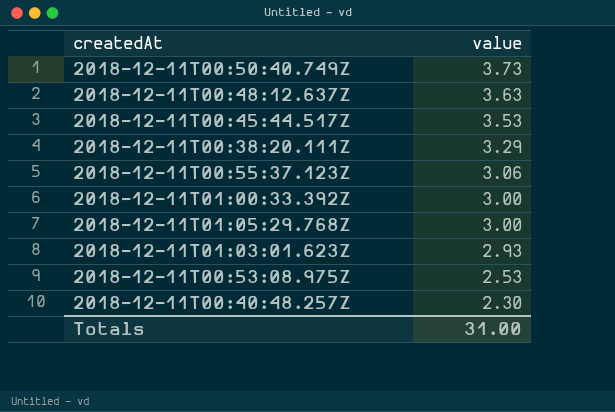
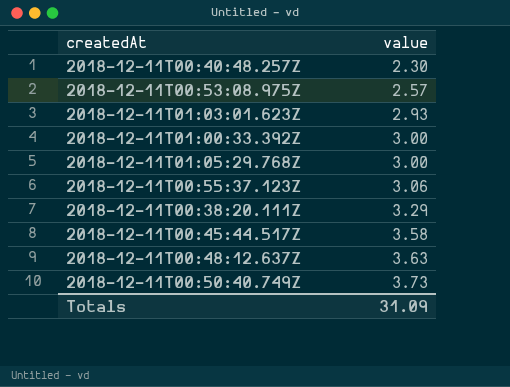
row order: value descending -> value ascending
2018-12-11T00:53:08.975Z | value: 2.53 -> 2.57
2018-12-11T00:45:44.517Z | value: 3.53 -> 3.58
Totals | value: 31.00 -> 31.09

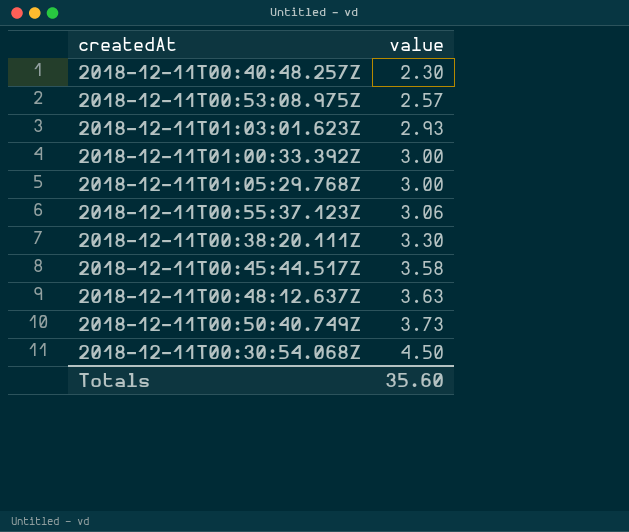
2018-12-11T00:38:20.111Z | value: 3.29 -> 3.30
row 2018-12-11T00:30:54.068Z: none -> 4.50
Totals | value: 31.09 -> 35.60

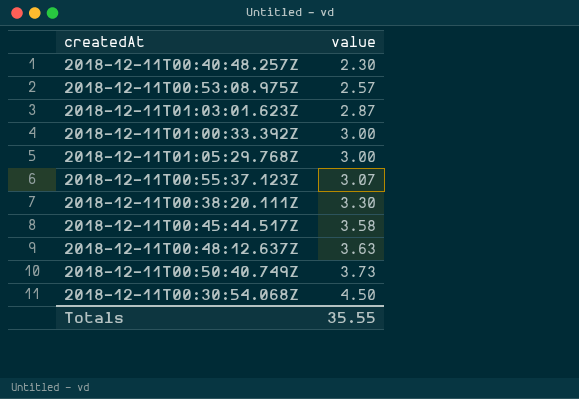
2018-12-11T01:03:01.623Z | value: 2.93 -> 2.87
2018-12-11T00:55:37.123Z | value: 3.06 -> 3.07
Totals | value: 35.60 -> 35.55

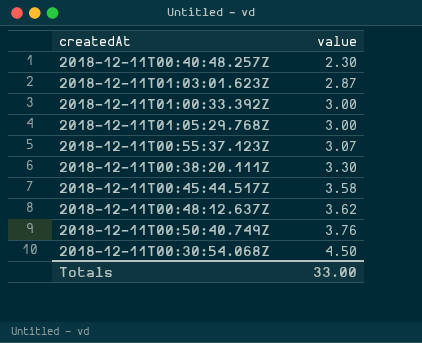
row 2018-12-11T00:53:08.975Z: 2.57 -> none
2018-12-11T00:48:12.637Z | value: 3.63 -> 3.62
2018-12-11T00:50:40.749Z | value: 3.73 -> 3.76
Totals | value: 35.55 -> 33.00

